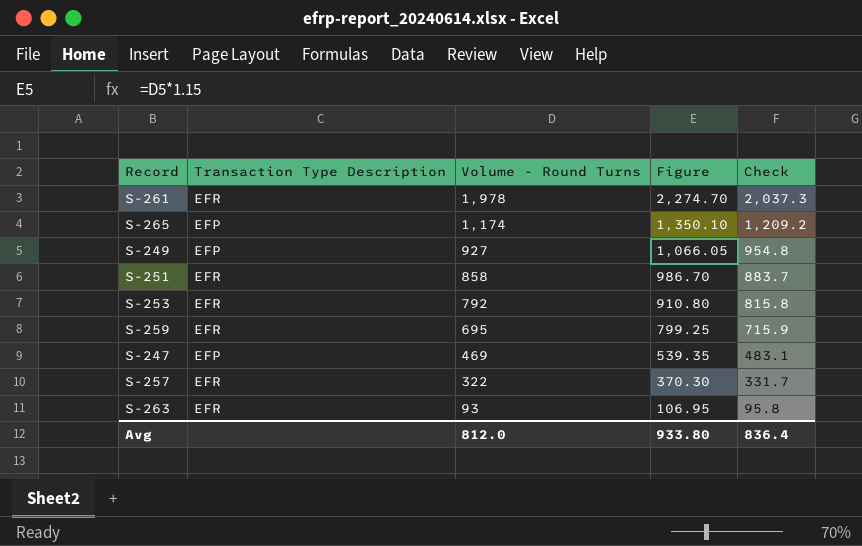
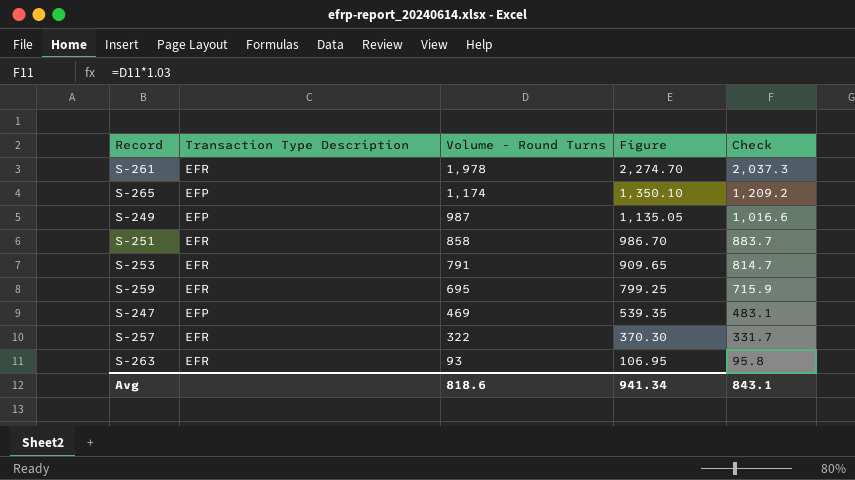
S-249 | Volume - Round Turns: 927 -> 987
S-249 | Figure: 1,066.05 -> 1,135.05
S-249 | Check: 954.8 -> 1,016.6
S-253 | Volume - Round Turns: 792 -> 791
S-253 | Figure: 910.80 -> 909.65
S-253 | Check: 815.8 -> 814.7
Avg | Volume - Round Turns: 812.0 -> 818.6
Avg | Figure: 933.80 -> 941.34
Avg | Check: 836.4 -> 843.1

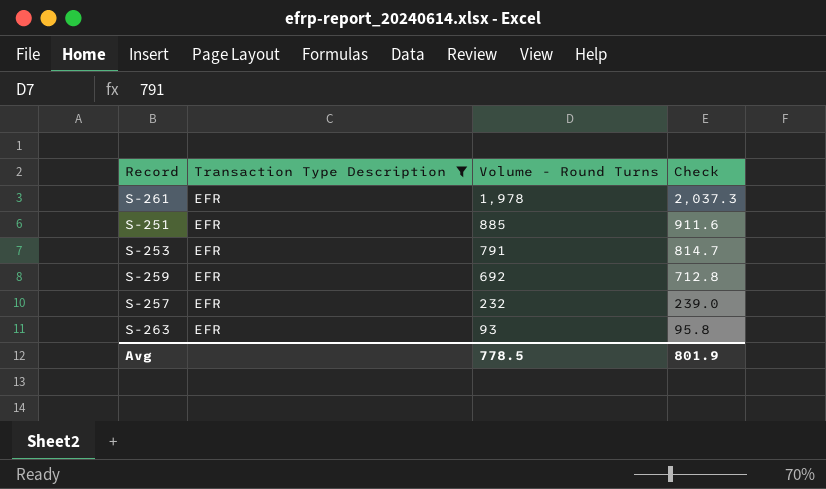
filter: none -> Transaction Type Description = EFR
column Figure | formula: [Volume - Round Turns] * 1.15 -> none
S-251 | Volume - Round Turns: 858 -> 885
S-251 | Check: 883.7 -> 911.6
S-259 | Volume - Round Turns: 695 -> 692
S-259 | Check: 715.9 -> 712.8
S-257 | Volume - Round Turns: 322 -> 232
S-257 | Check: 331.7 -> 239.0
Avg | Volume - Round Turns: 818.6 -> 778.5
Avg | Check: 843.1 -> 801.9

